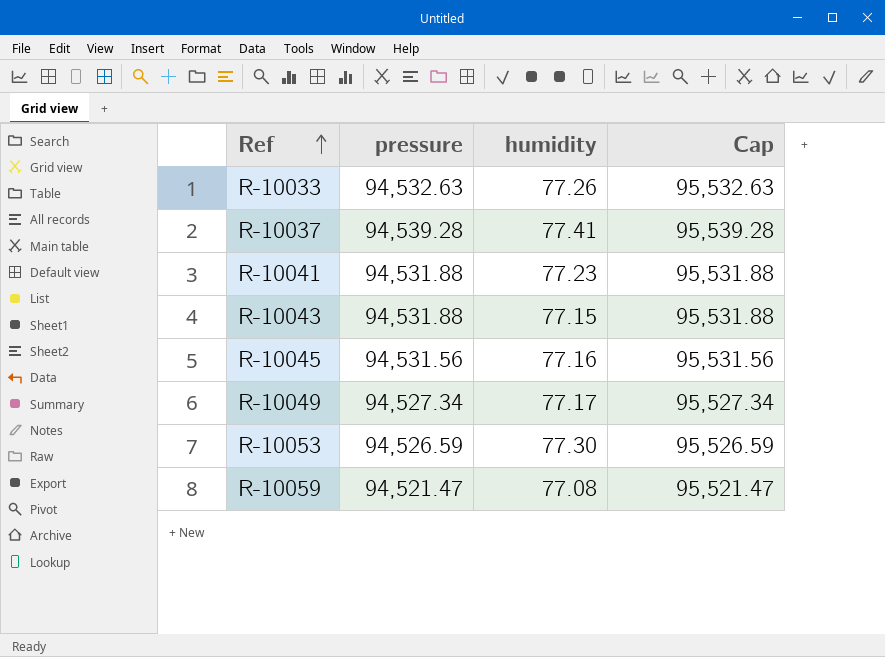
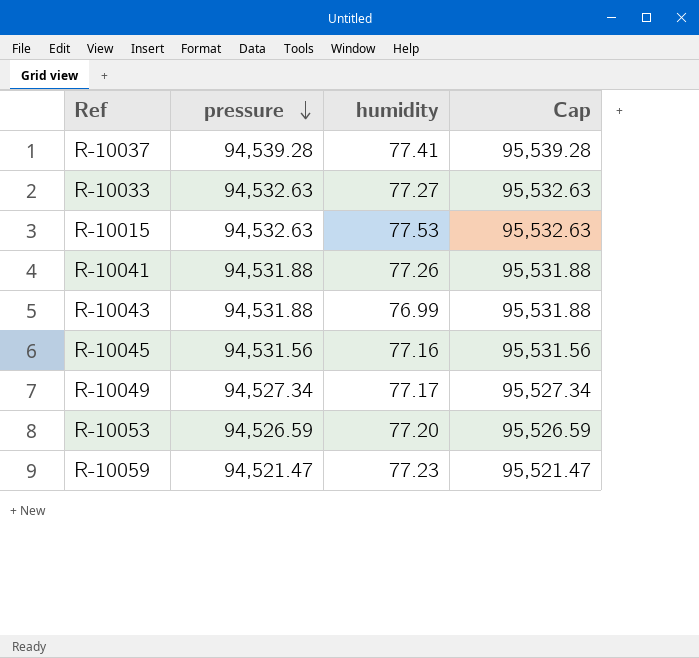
row order: Ref ascending -> pressure descending
R-10033 | humidity: 77.26 -> 77.27
row R-10015: none -> 94,532.63 | 77.53 | 95,532.63
R-10041 | humidity: 77.23 -> 77.26
R-10043 | humidity: 77.15 -> 76.99
R-10053 | humidity: 77.30 -> 77.20
R-10059 | humidity: 77.08 -> 77.23

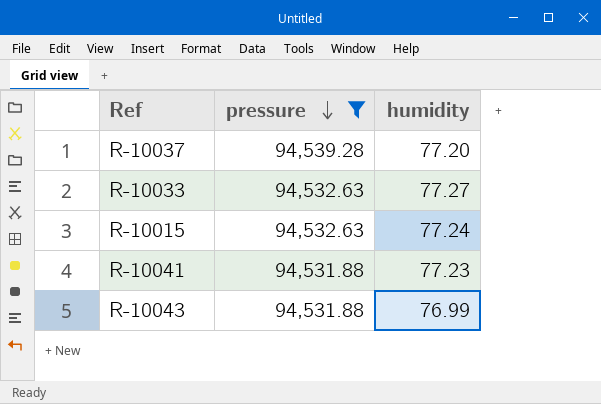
filter: none -> pressure >= 94,531.88
column Cap | formula: [pressure] + 1000 -> none
R-10037 | humidity: 77.41 -> 77.20
R-10015 | humidity: 77.53 -> 77.24
R-10041 | humidity: 77.26 -> 77.23

